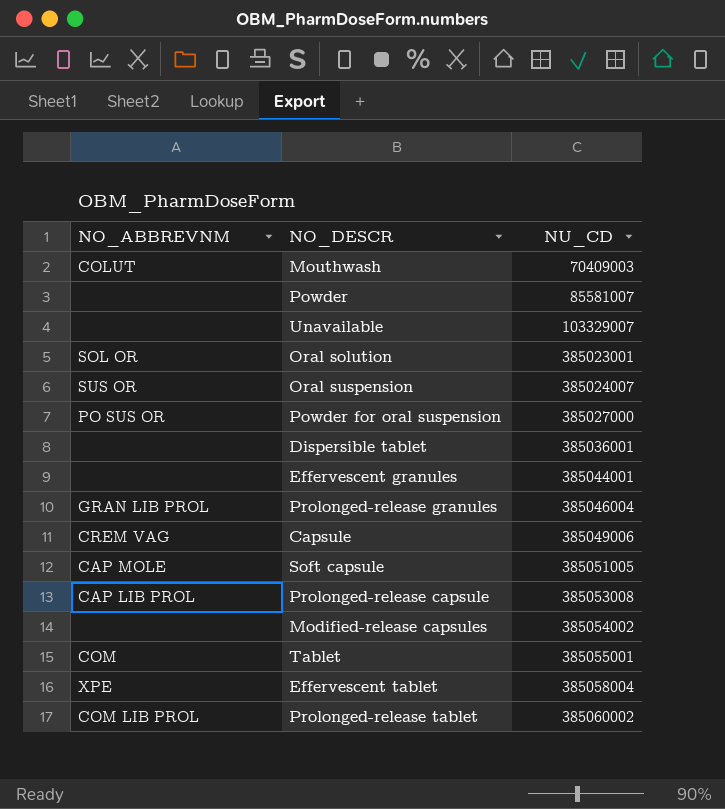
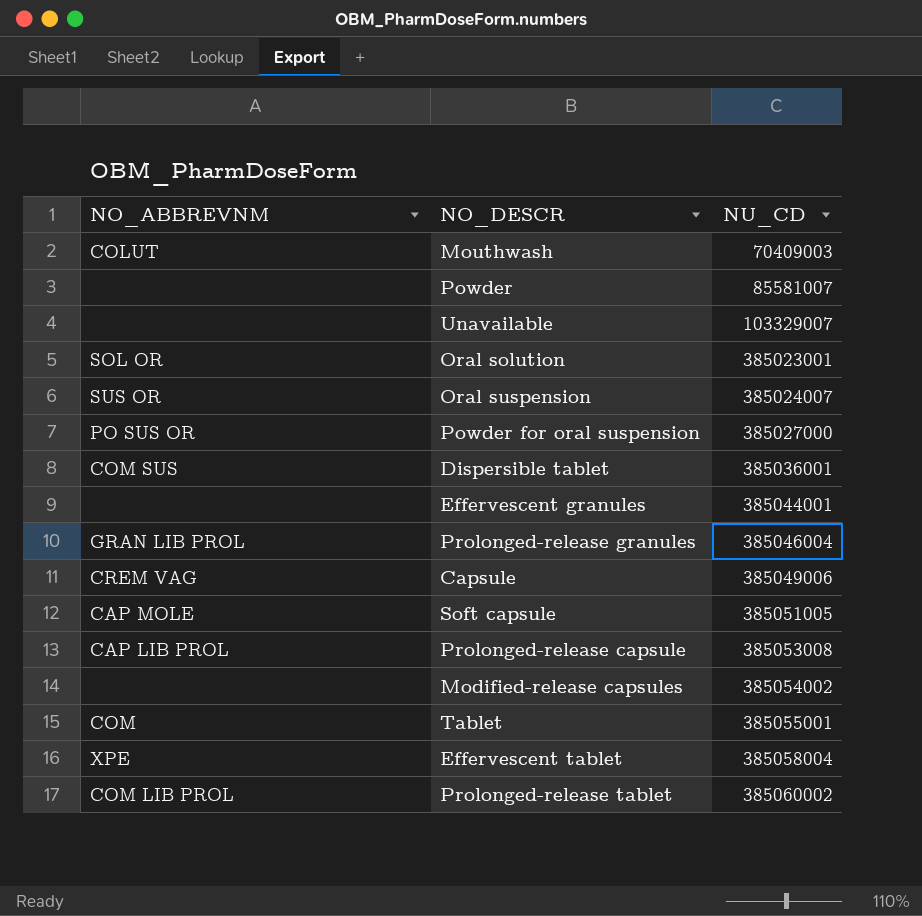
Dispersible tablet | NO_ABBREVNM: none -> COM SUS

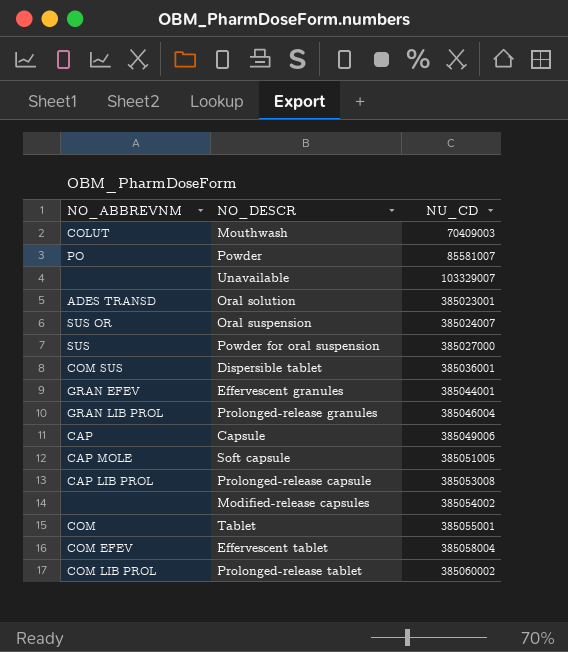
Powder | NO_ABBREVNM: none -> PO
Oral solution | NO_ABBREVNM: SOL OR -> ADES TRANSD
Powder for oral suspension | NO_ABBREVNM: PO SUS OR -> SUS
Effervescent granules | NO_ABBREVNM: none -> GRAN EFEV
Capsule | NO_ABBREVNM: CREM VAG -> CAP
Effervescent tablet | NO_ABBREVNM: XPE -> COM EFEV

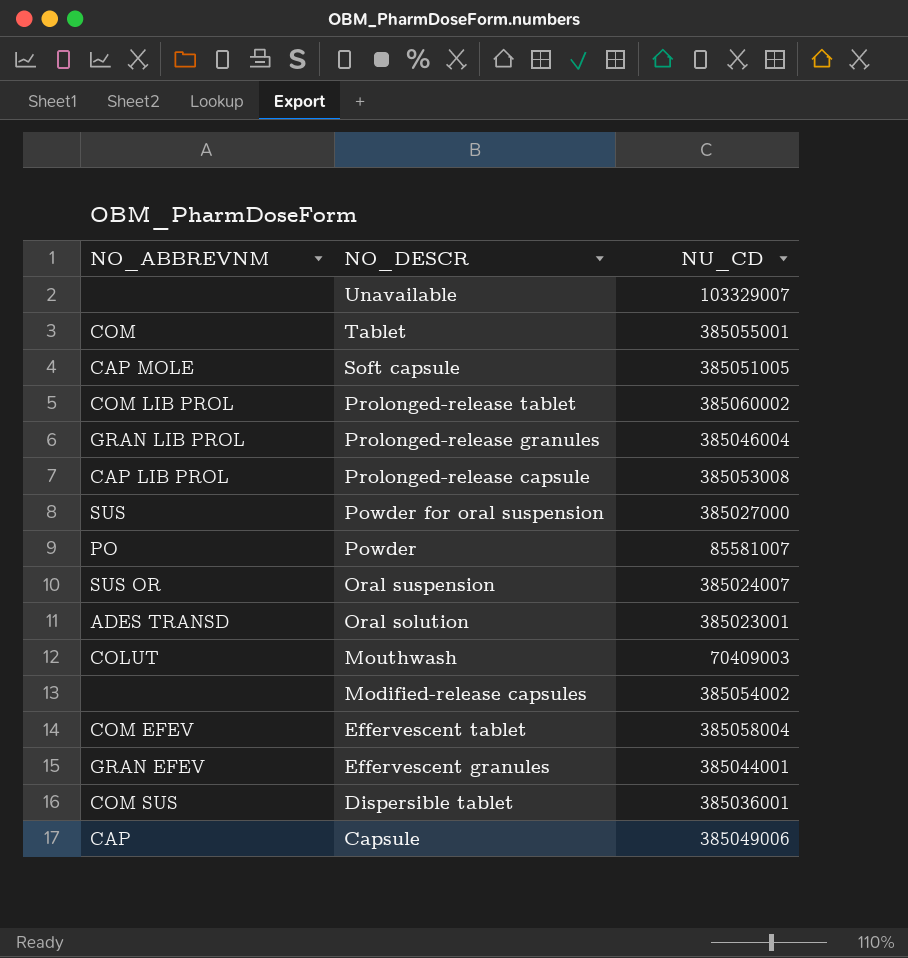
row order: NU_CD ascending -> NO_DESCR descending

